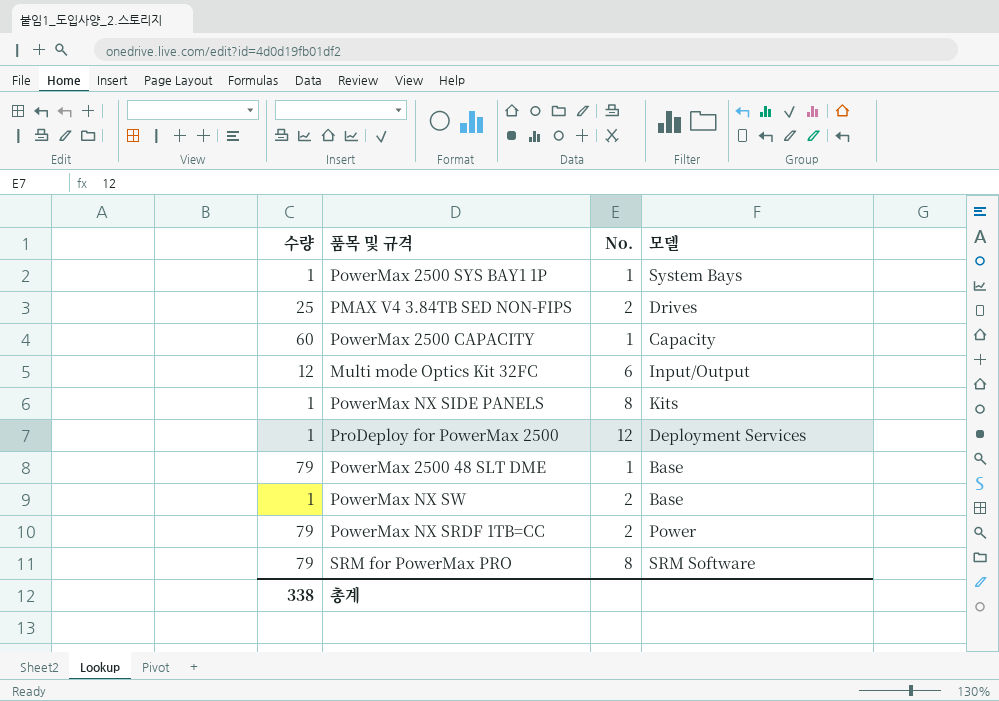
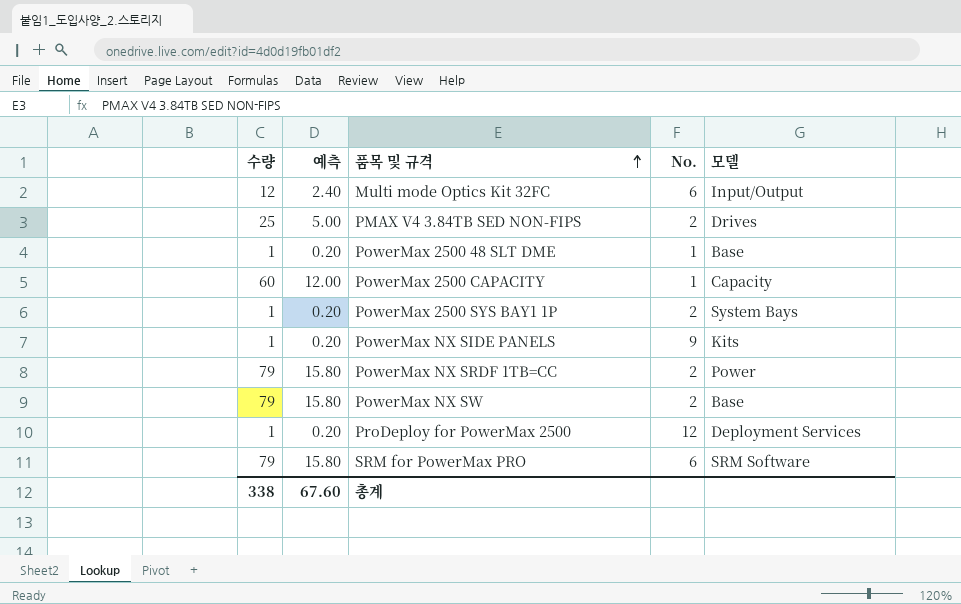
row order: none -> 품목 및 규격 ascending
column 예측 | formula: none -> [수량] * 0.2
PowerMax 2500 48 SLT DME | 수량: 79 -> 1
PowerMax 2500 SYS BAY1 1P | No.: 1 -> 2
PowerMax NX SIDE PANELS | No.: 8 -> 9
PowerMax NX SW | 수량: 1 -> 79
SRM for PowerMax PRO | No.: 8 -> 6

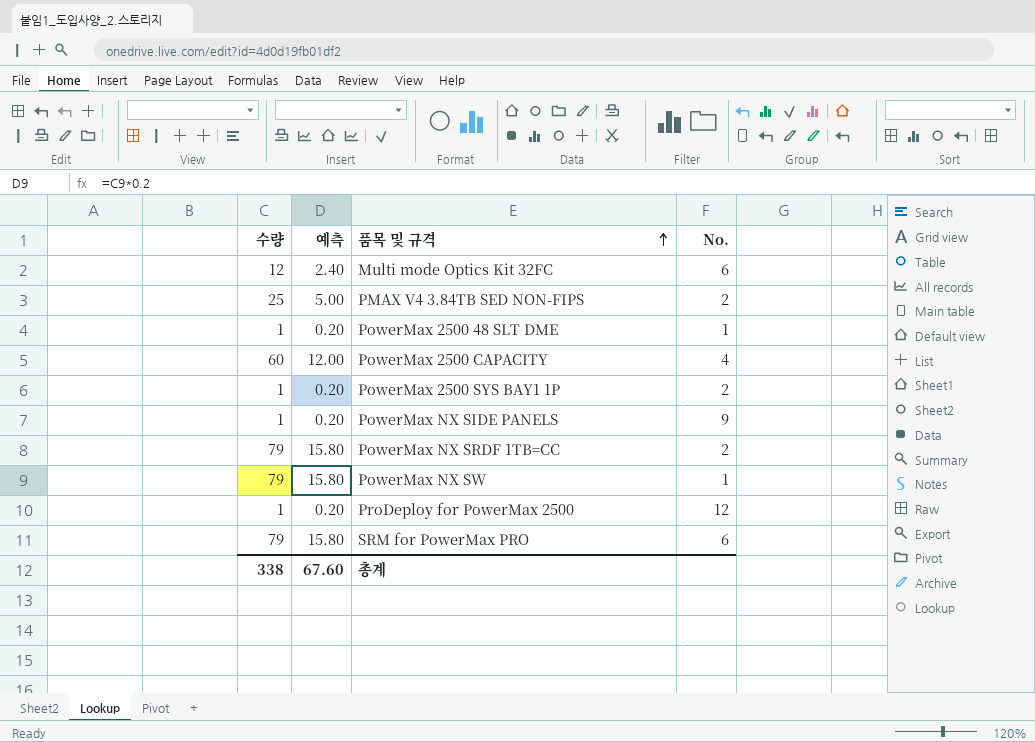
column 모델 | position: 5 -> none
PowerMax 2500 CAPACITY | No.: 1 -> 4
PowerMax NX SW | No.: 2 -> 1

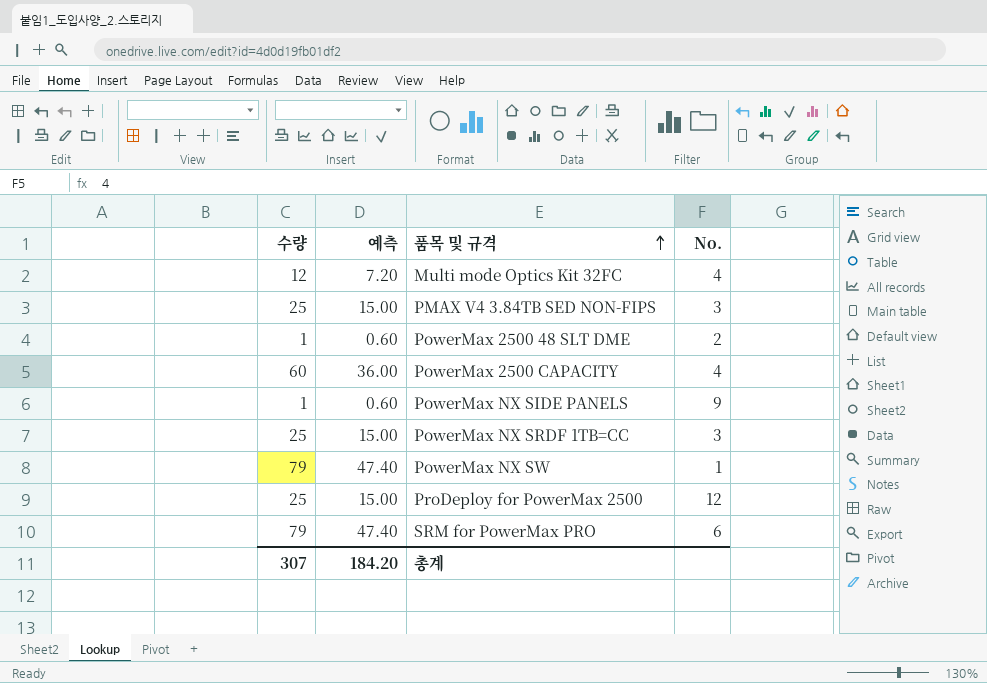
column 예측 | formula: [수량] * 0.2 -> [수량] * 0.6
row PowerMax 2500 SYS BAY1 1P: 1 | 0.20 | 2 -> none
Multi mode Optics Kit 32FC | No.: 6 -> 4
PMAX V4 3.84TB SED NON-FIPS | No.: 2 -> 3
PowerMax 2500 48 SLT DME | No.: 1 -> 2
PowerMax NX SRDF 1TB=CC | 수량: 79 -> 25
PowerMax NX SRDF 1TB=CC | No.: 2 -> 3
ProDeploy for PowerMax 2500 | 수량: 1 -> 25
총계 | 수량: 338 -> 307
총계 | 예측: 67.60 -> 184.20

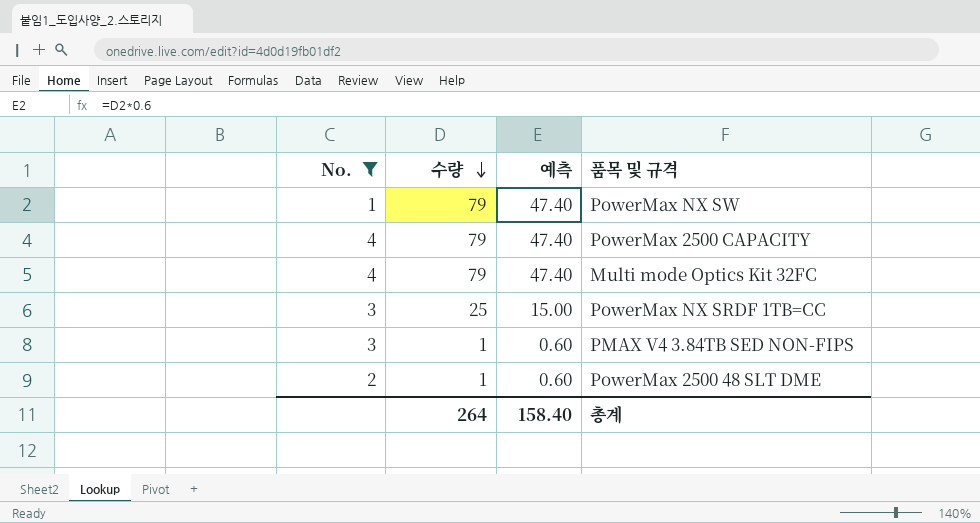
filter: none -> No. <= 4
row order: 품목 및 규격 ascending -> 수량 descending
column No. | position: 4 -> 1
PowerMax 2500 CAPACITY | 수량: 60 -> 79
PowerMax 2500 CAPACITY | 예측: 36.00 -> 47.40
Multi mode Optics Kit 32FC | 수량: 12 -> 79
Multi mode Optics Kit 32FC | 예측: 7.20 -> 47.40
PMAX V4 3.84TB SED NON-FIPS | 수량: 25 -> 1
PMAX V4 3.84TB SED NON-FIPS | 예측: 15.00 -> 0.60
총계 | 수량: 307 -> 264
총계 | 예측: 184.20 -> 158.40

